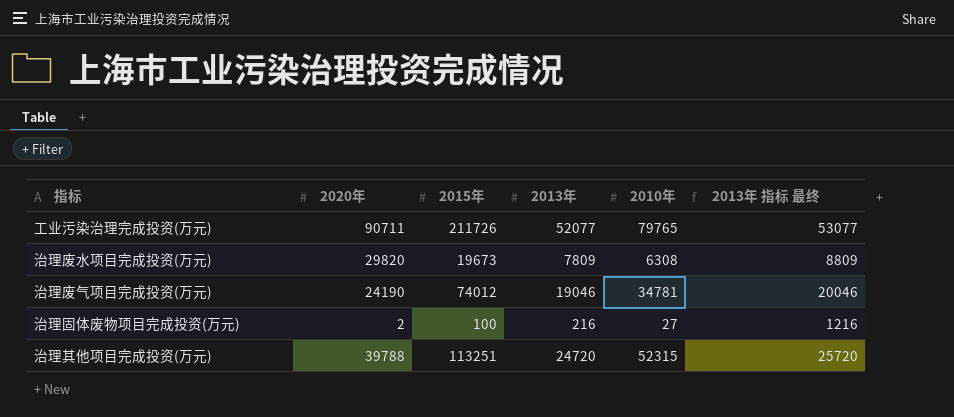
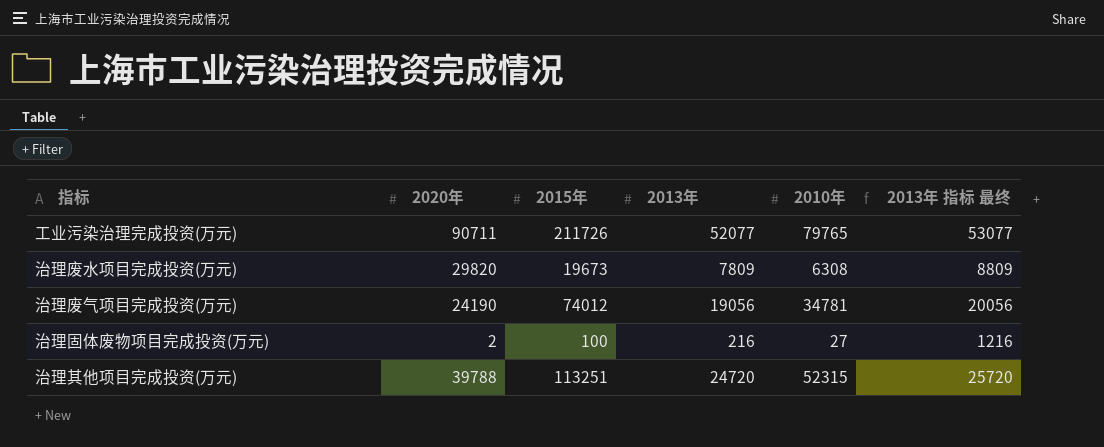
治理废气项目完成投资(万元) | 2013年: 19046 -> 19056
治理废气项目完成投资(万元) | 2013年 指标 最终: 20046 -> 20056

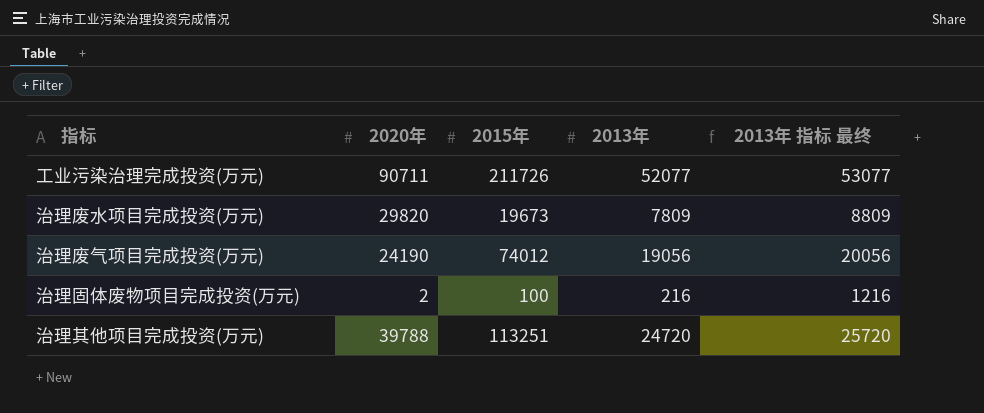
column 2010年 | position: 5 -> none

